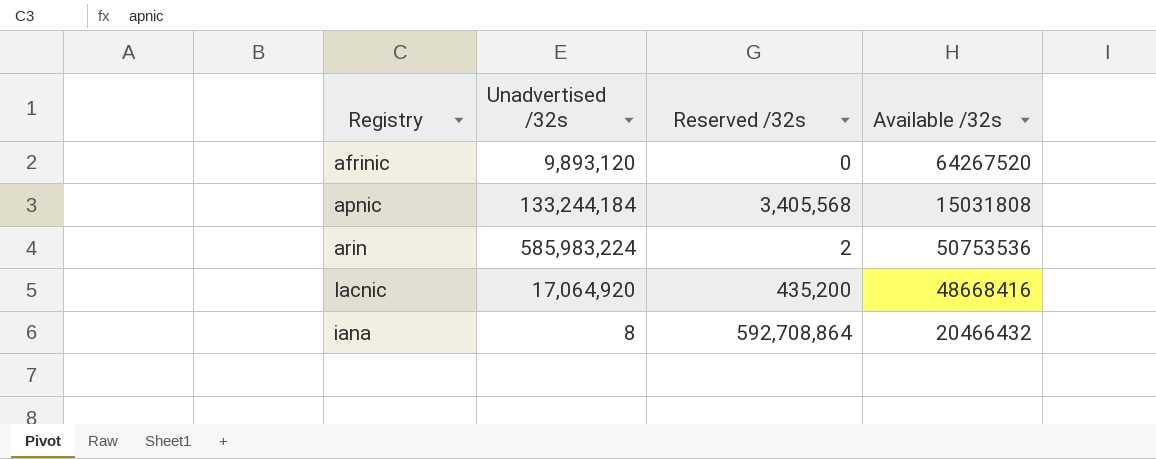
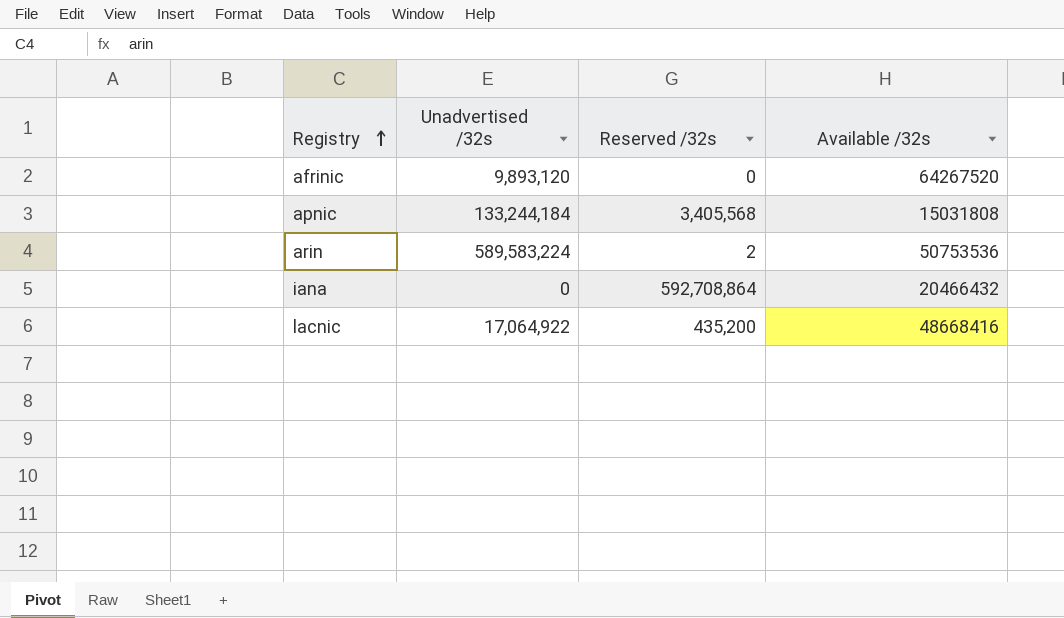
row order: none -> Registry ascending
arin | Unadvertised /32s: 585,983,224 -> 589,583,224
iana | Unadvertised /32s: 8 -> 0
lacnic | Unadvertised /32s: 17,064,920 -> 17,064,922

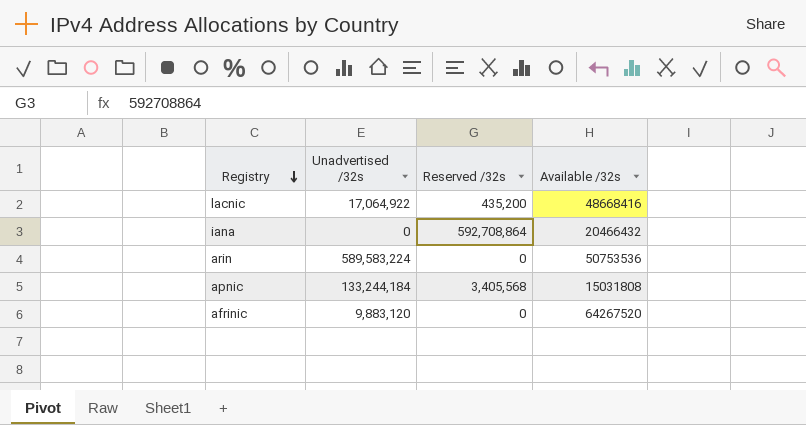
row order: Registry ascending -> Registry descending
arin | Reserved /32s: 2 -> 0
afrinic | Unadvertised /32s: 9,893,120 -> 9,883,120

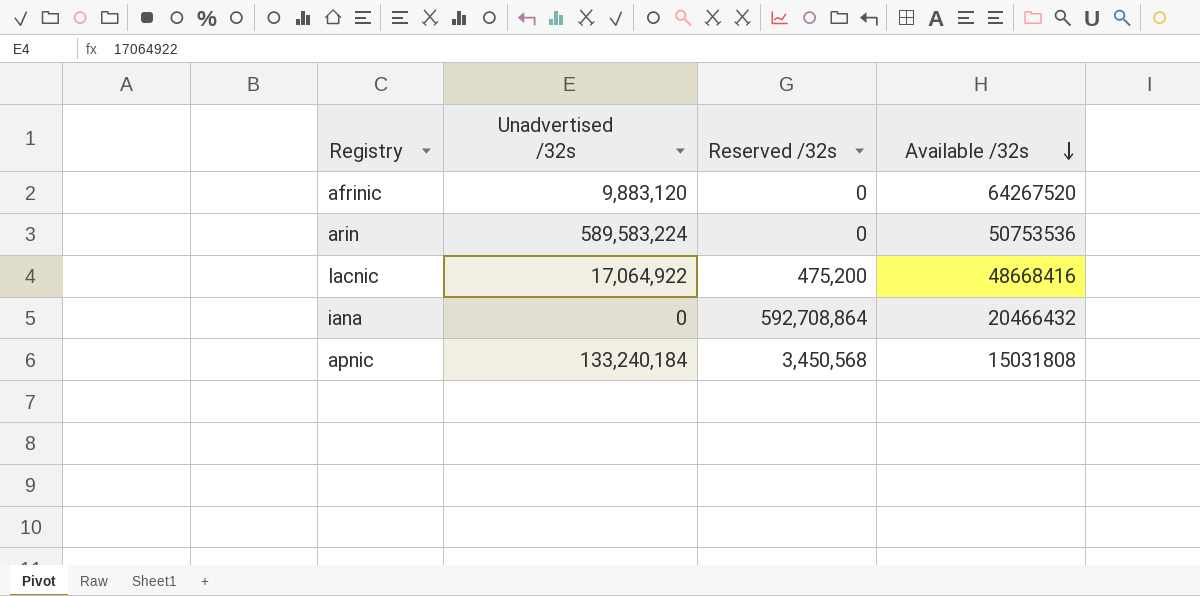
row order: Registry descending -> Available /32s descending
lacnic | Reserved /32s: 435,200 -> 475,200
apnic | Unadvertised /32s: 133,244,184 -> 133,240,184
apnic | Reserved /32s: 3,405,568 -> 3,450,568

